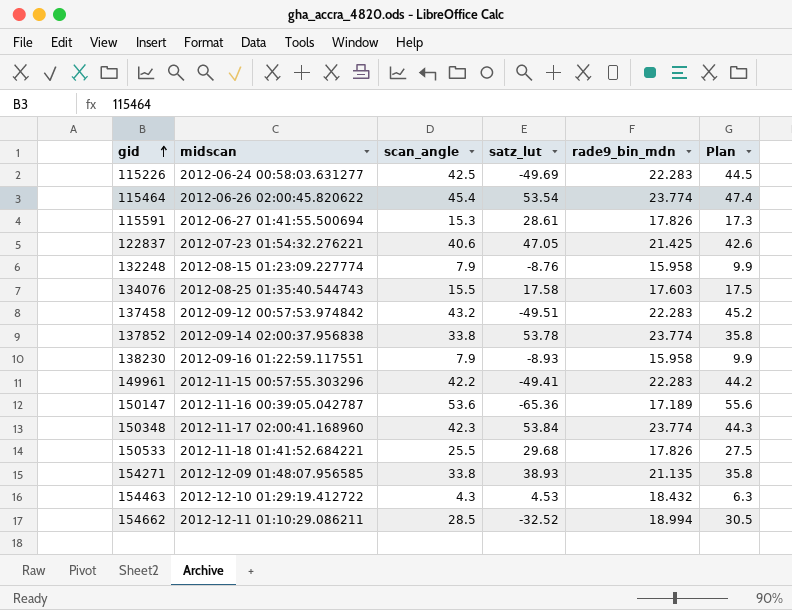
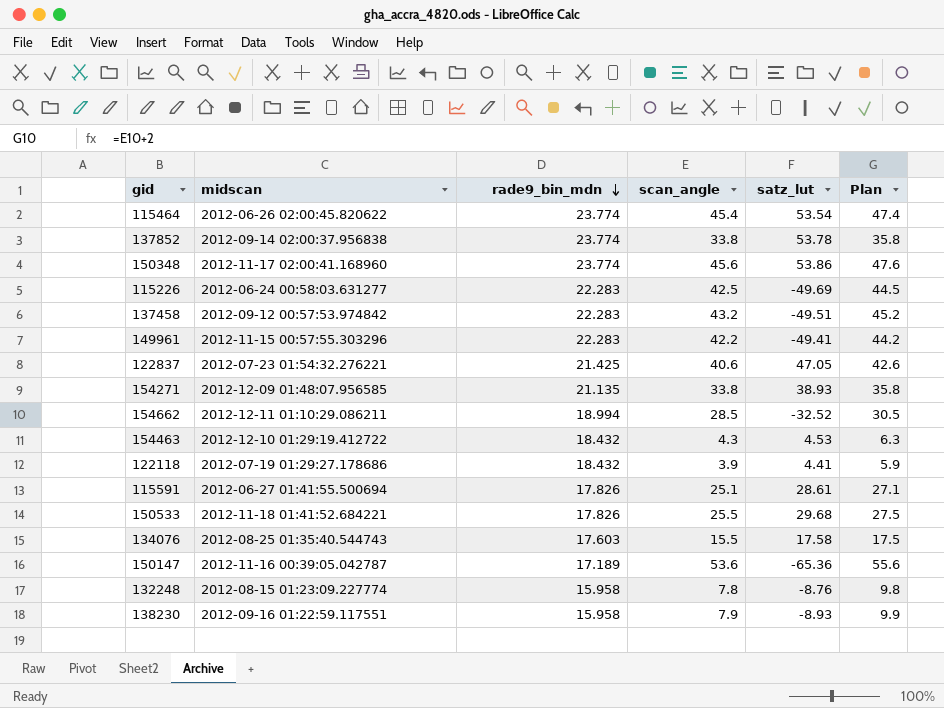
row order: gid ascending -> rade9_bin_mdn descending
column rade9_bin_mdn | position: 5 -> 3
150348 | scan_angle: 42.3 -> 45.6
150348 | satz_lut: 53.84 -> 53.86
150348 | Plan: 44.3 -> 47.6
row 122118: none -> 2012-07-19 01:29:27.178686 | 18.432 | 3.9 | 4.41 | 5.9
115591 | scan_angle: 15.3 -> 25.1
115591 | Plan: 17.3 -> 27.1
132248 | scan_angle: 7.9 -> 7.8
132248 | Plan: 9.9 -> 9.8

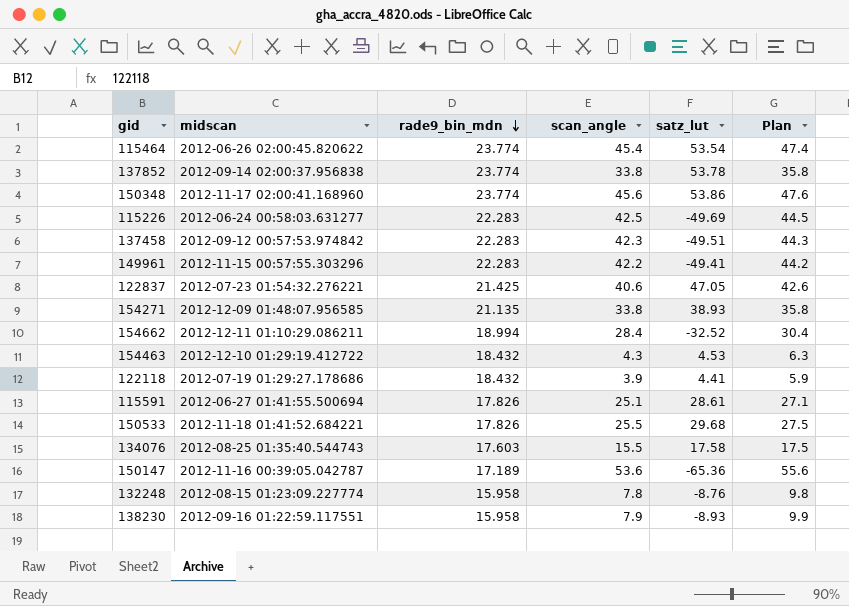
137458 | scan_angle: 43.2 -> 42.3
137458 | Plan: 45.2 -> 44.3
154662 | scan_angle: 28.5 -> 28.4
154662 | Plan: 30.5 -> 30.4

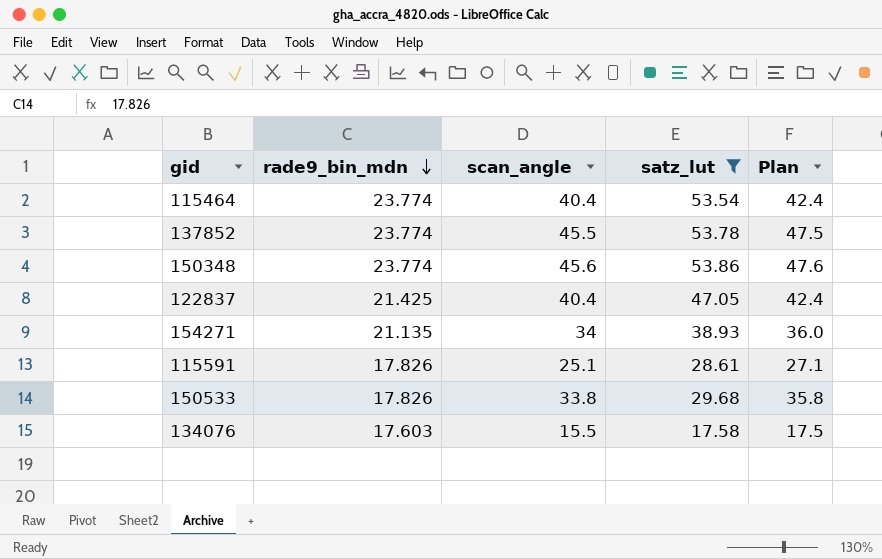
filter: none -> satz_lut >= 17.58
column midscan | position: 2 -> none
115464 | scan_angle: 45.4 -> 40.4
115464 | Plan: 47.4 -> 42.4
137852 | scan_angle: 33.8 -> 45.5
137852 | Plan: 35.8 -> 47.5
122837 | scan_angle: 40.6 -> 40.4
122837 | Plan: 42.6 -> 42.4
154271 | scan_angle: 33.8 -> 34
154271 | Plan: 35.8 -> 36.0
150533 | scan_angle: 25.5 -> 33.8
150533 | Plan: 27.5 -> 35.8

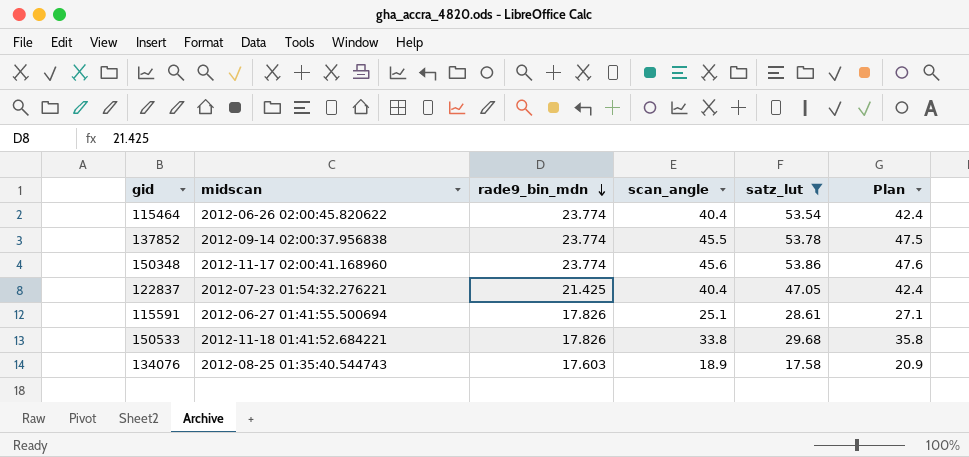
column midscan | position: none -> 2
row 154271: 21.135 | 34 | 38.93 | 36.0 -> none
134076 | scan_angle: 15.5 -> 18.9
134076 | Plan: 17.5 -> 20.9

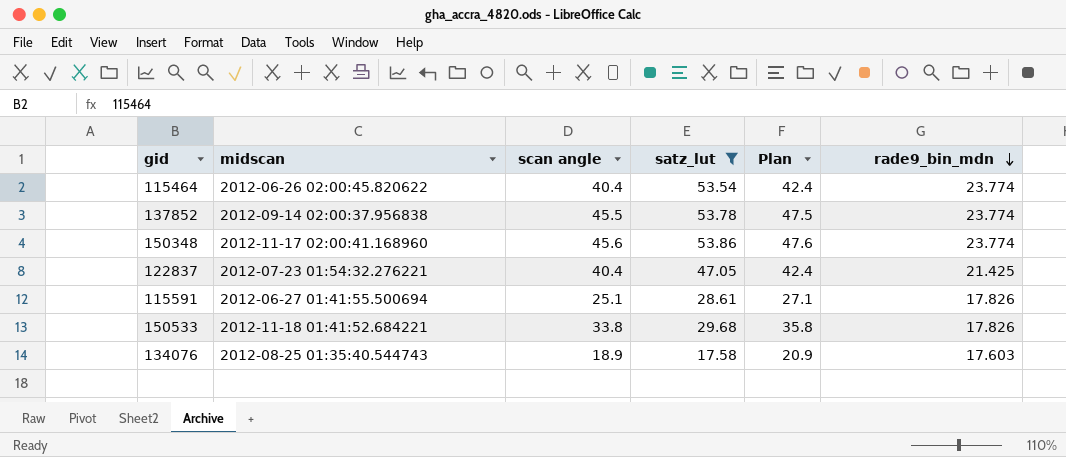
column name: scan_angle -> scan angle
column rade9_bin_mdn | position: 3 -> 6

